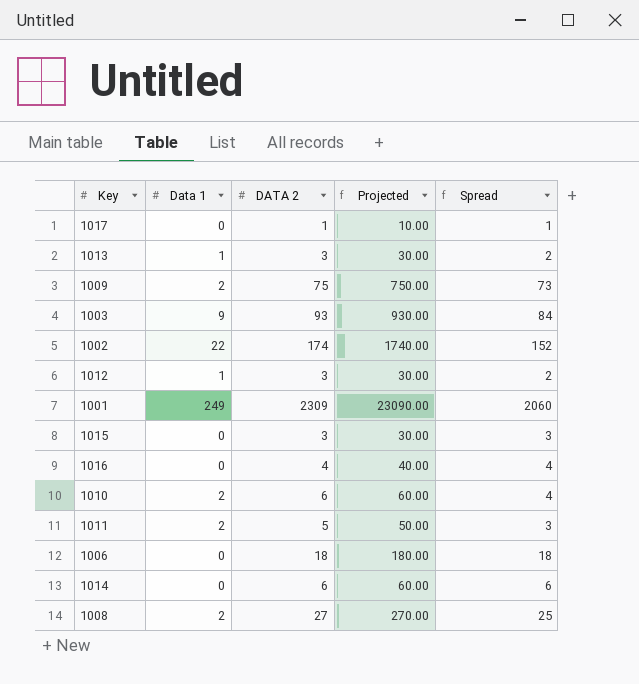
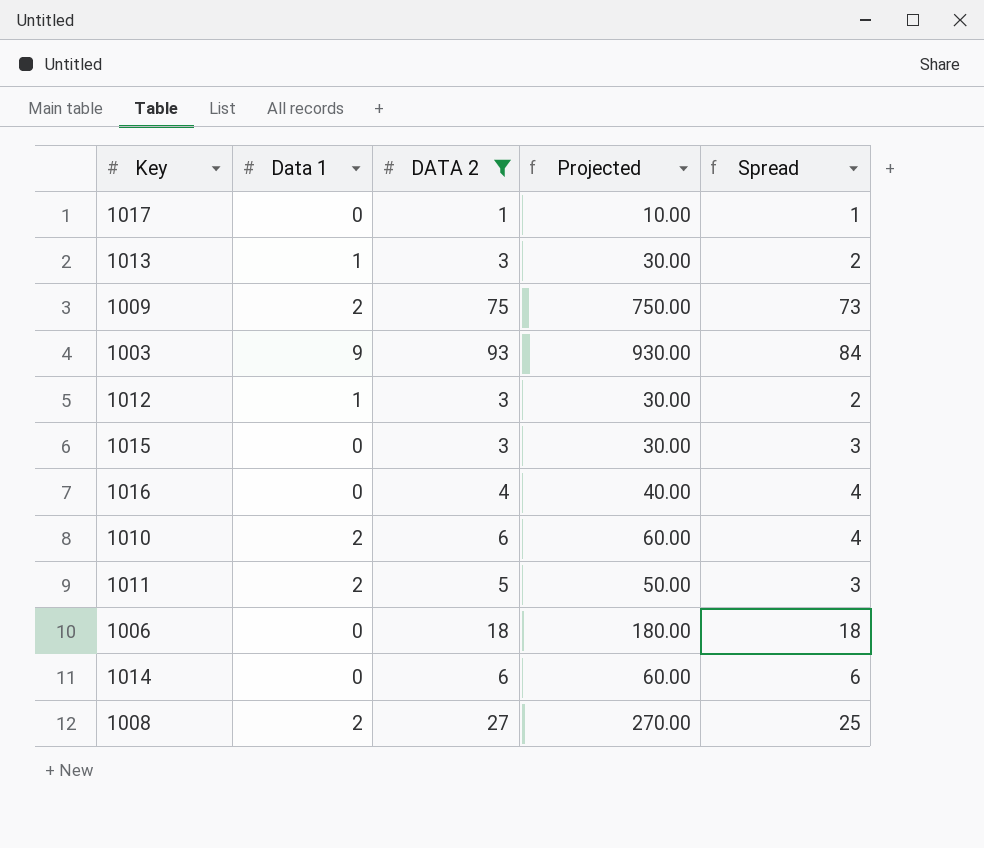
filter: none -> DATA 2 <= 93

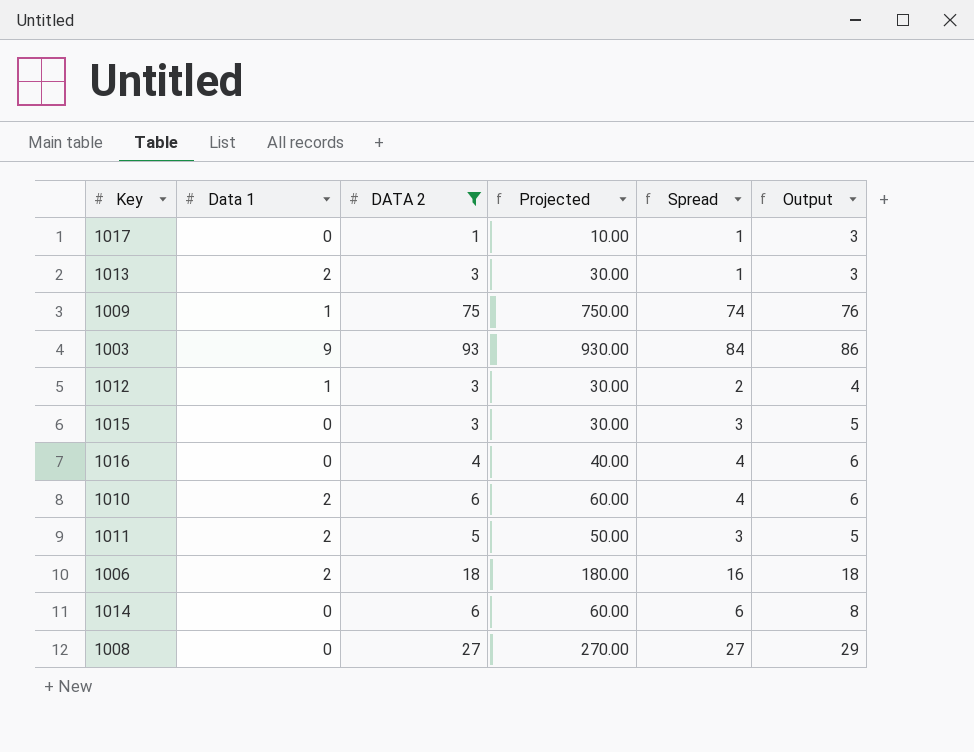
column Output | formula: none -> [Spread] + 2
1013 | Data 1: 1 -> 2
1013 | Spread: 2 -> 1
1009 | Data 1: 2 -> 1
1009 | Spread: 73 -> 74
1006 | Data 1: 0 -> 2
1006 | Spread: 18 -> 16
1008 | Data 1: 2 -> 0
1008 | Spread: 25 -> 27

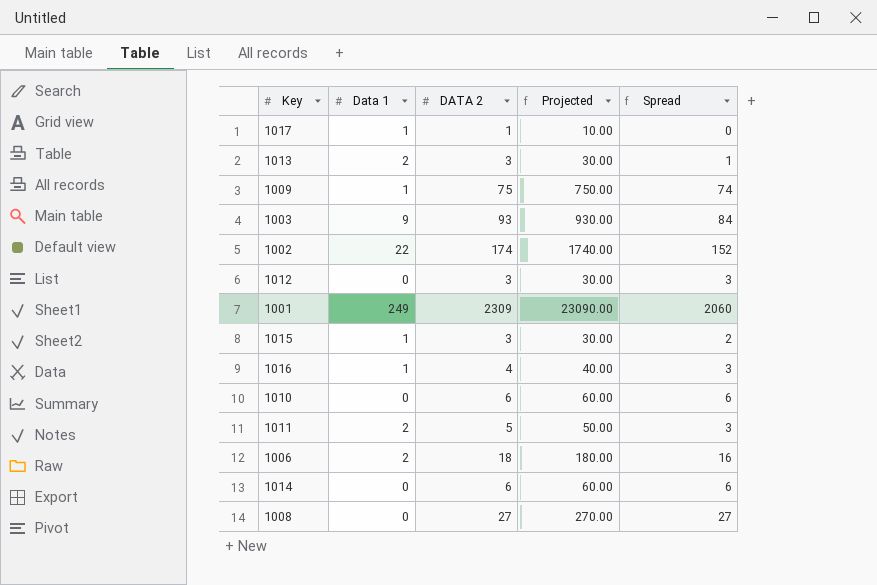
filter: DATA 2 <= 93 -> none
column Output | formula: [Spread] + 2 -> none
1017 | Data 1: 0 -> 1
1017 | Spread: 1 -> 0
1012 | Data 1: 1 -> 0
1012 | Spread: 2 -> 3
1015 | Data 1: 0 -> 1
1015 | Spread: 3 -> 2
1016 | Data 1: 0 -> 1
1016 | Spread: 4 -> 3
1010 | Data 1: 2 -> 0
1010 | Spread: 4 -> 6

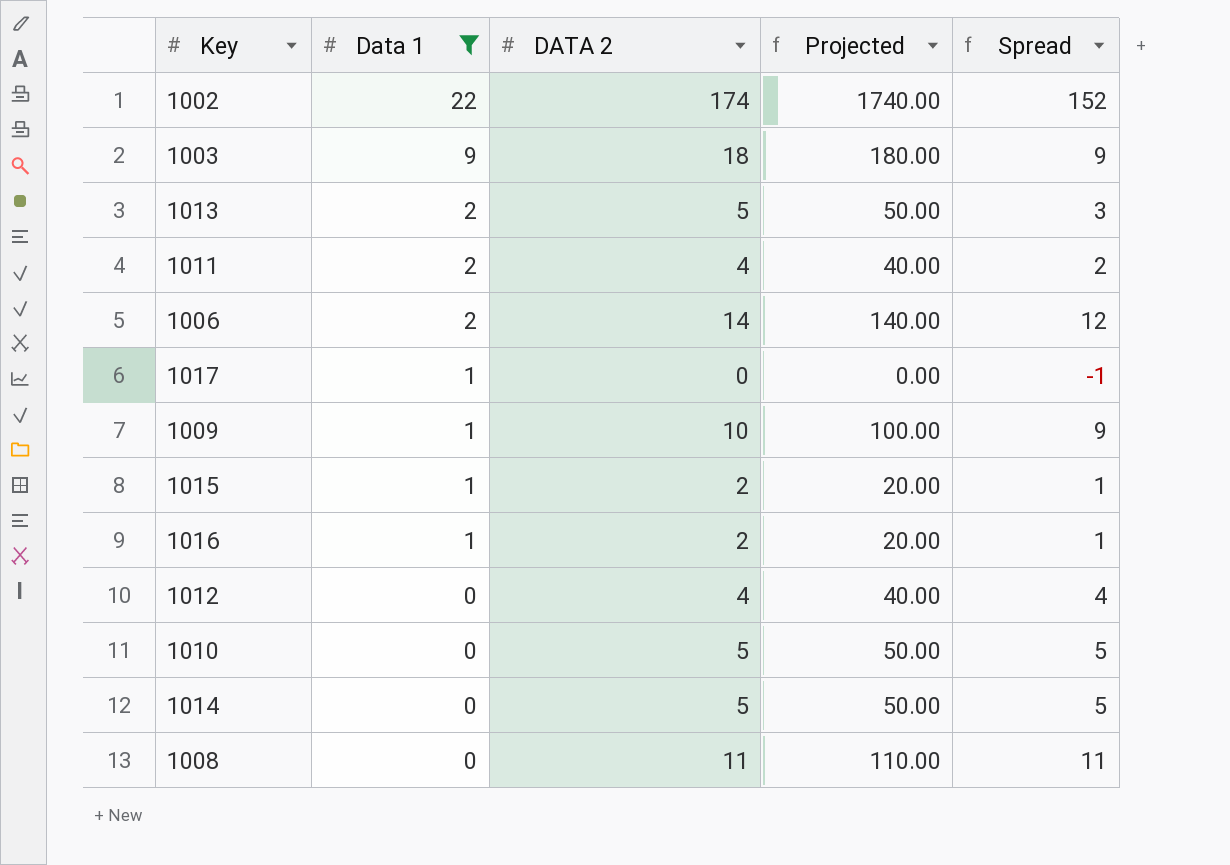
filter: none -> Data 1 != 249
row order: none -> Data 1 descending
1003 | DATA 2: 93 -> 18
1003 | Projected: 930.00 -> 180.00
1003 | Spread: 84 -> 9
1013 | DATA 2: 3 -> 5
1013 | Projected: 30.00 -> 50.00
1013 | Spread: 1 -> 3
1011 | DATA 2: 5 -> 4
1011 | Projected: 50.00 -> 40.00
1011 | Spread: 3 -> 2
1006 | DATA 2: 18 -> 14
1006 | Projected: 180.00 -> 140.00
1006 | Spread: 16 -> 12
1017 | DATA 2: 1 -> 0
1017 | Projected: 10.00 -> 0.00
1017 | Spread: 0 -> -1
1009 | DATA 2: 75 -> 10
1009 | Projected: 750.00 -> 100.00
1009 | Spread: 74 -> 9
1015 | DATA 2: 3 -> 2
1015 | Projected: 30.00 -> 20.00
1015 | Spread: 2 -> 1
1016 | DATA 2: 4 -> 2
1016 | Projected: 40.00 -> 20.00
1016 | Spread: 3 -> 1
1012 | DATA 2: 3 -> 4
1012 | Projected: 30.00 -> 40.00
1012 | Spread: 3 -> 4
1010 | DATA 2: 6 -> 5
1010 | Projected: 60.00 -> 50.00
1010 | Spread: 6 -> 5
1014 | DATA 2: 6 -> 5
1014 | Projected: 60.00 -> 50.00
1014 | Spread: 6 -> 5
1008 | DATA 2: 27 -> 11
1008 | Projected: 270.00 -> 110.00
1008 | Spread: 27 -> 11

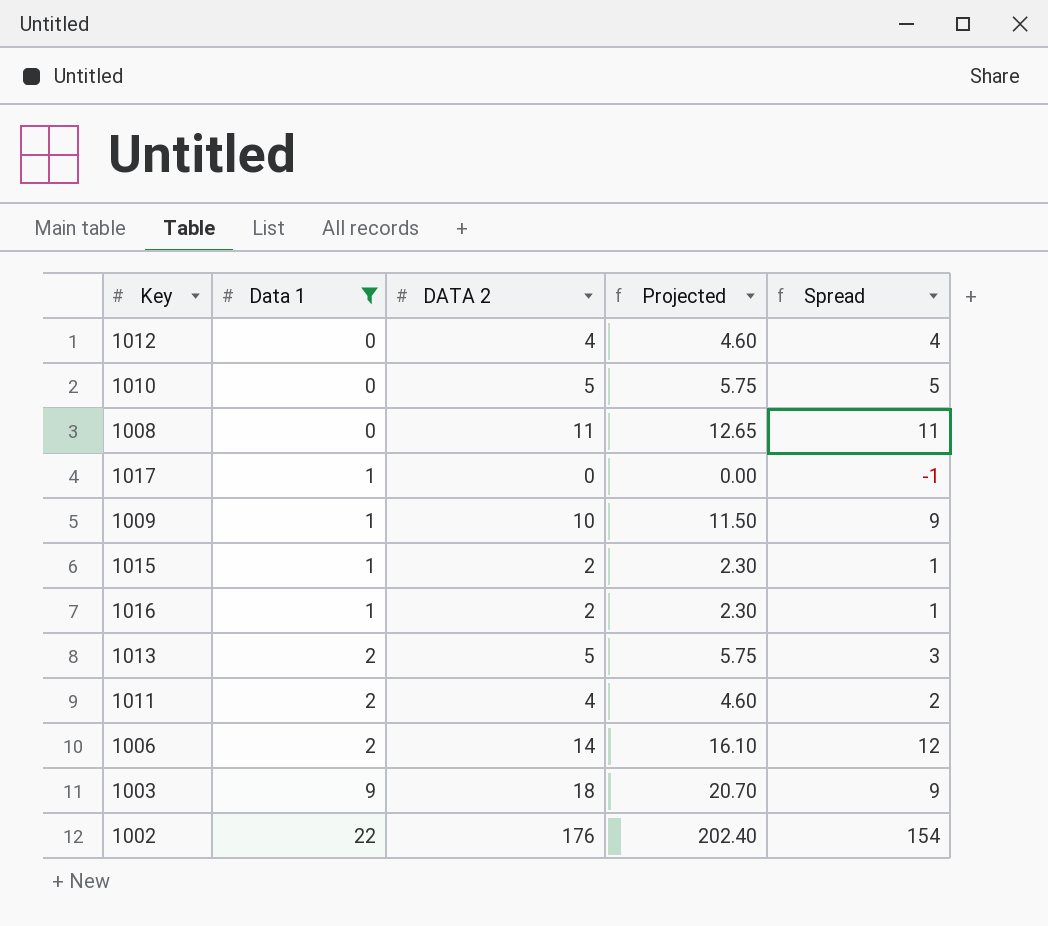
row order: Data 1 descending -> Data 1 ascending
column Projected | formula: [DATA 2] * 10 -> [DATA 2] * 1.15
row 1014: 0 | 5 | 50.00 | 5 -> none
1002 | DATA 2: 174 -> 176
1002 | Spread: 152 -> 154

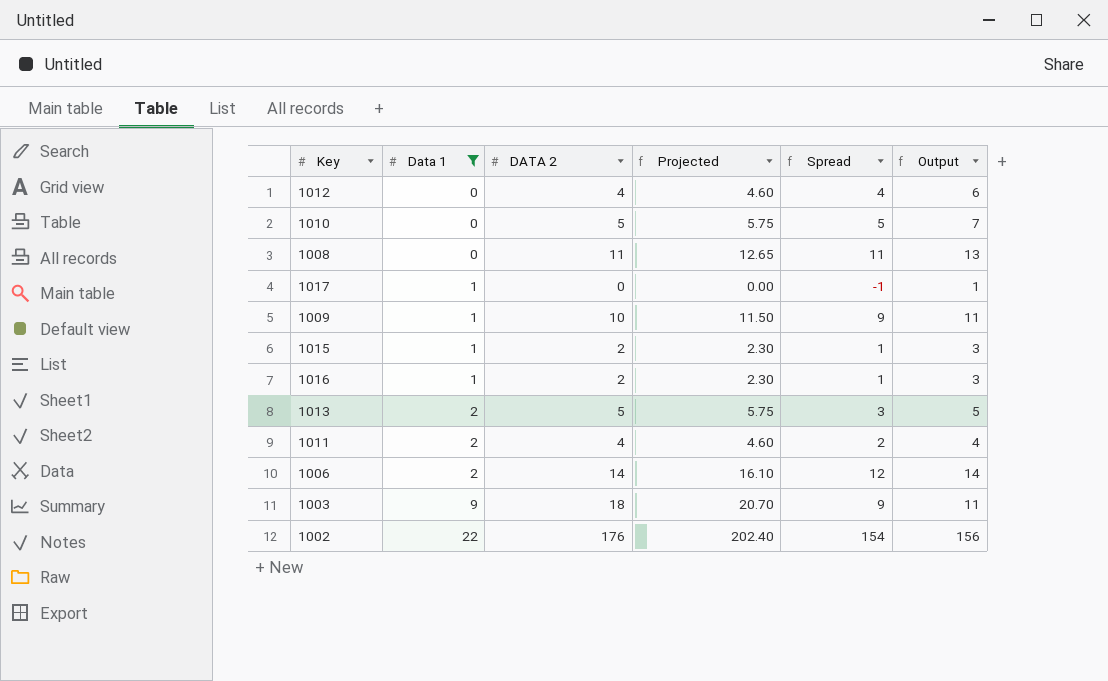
column Output | formula: none -> [Spread] + 2

